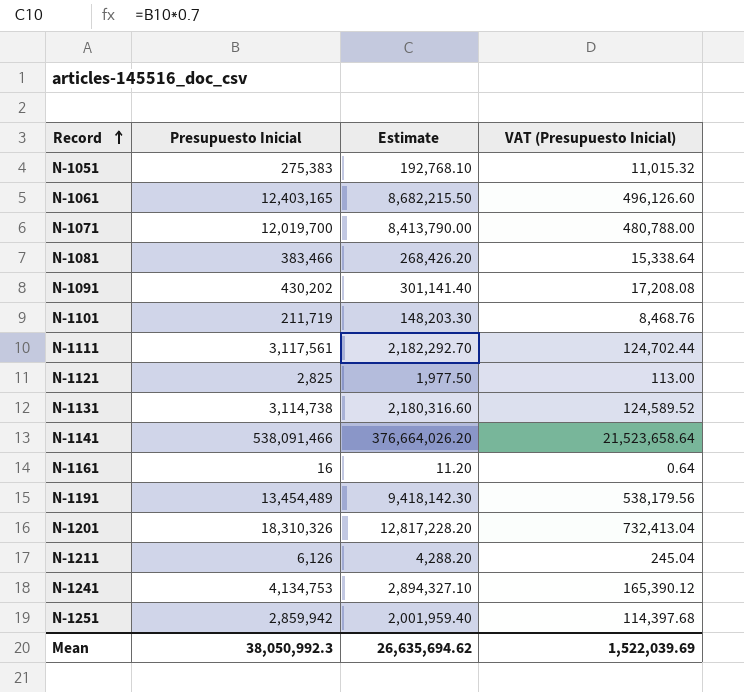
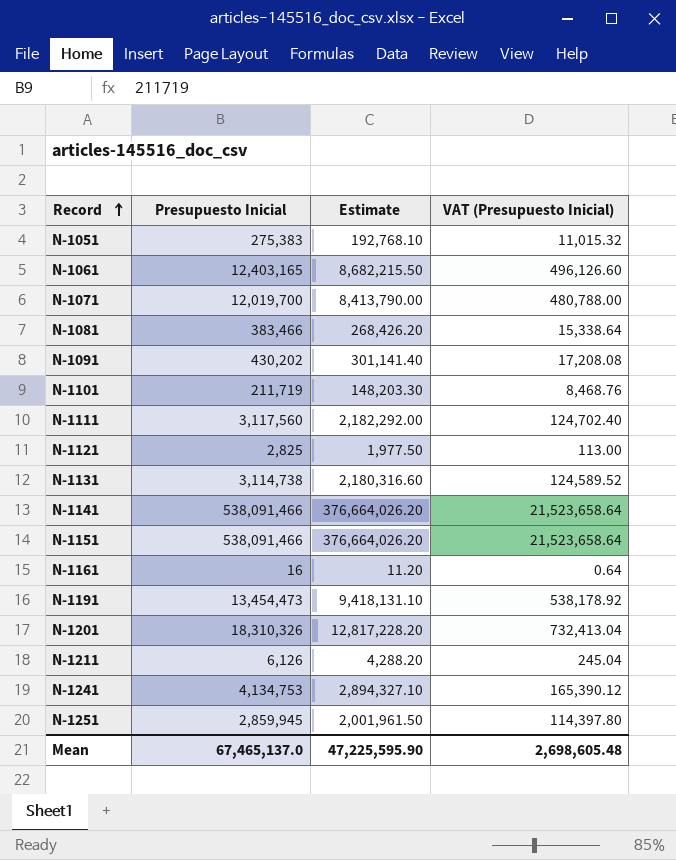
N-1111 | Presupuesto Inicial: 3,117,561 -> 3,117,560
N-1111 | Estimate: 2,182,292.70 -> 2,182,292.00
N-1111 | VAT (Presupuesto Inicial): 124,702.44 -> 124,702.40
row N-1151: none -> 538,091,466 | 376,664,026.20 | 21,523,658.64
N-1191 | Presupuesto Inicial: 13,454,489 -> 13,454,473
N-1191 | Estimate: 9,418,142.30 -> 9,418,131.10
N-1191 | VAT (Presupuesto Inicial): 538,179.56 -> 538,178.92
N-1251 | Presupuesto Inicial: 2,859,942 -> 2,859,945
N-1251 | Estimate: 2,001,959.40 -> 2,001,961.50
N-1251 | VAT (Presupuesto Inicial): 114,397.68 -> 114,397.80
Mean | Presupuesto Inicial: 38,050,992.3 -> 67,465,137.0
Mean | Estimate: 26,635,694.62 -> 47,225,595.90
Mean | VAT (Presupuesto Inicial): 1,522,039.69 -> 2,698,605.48

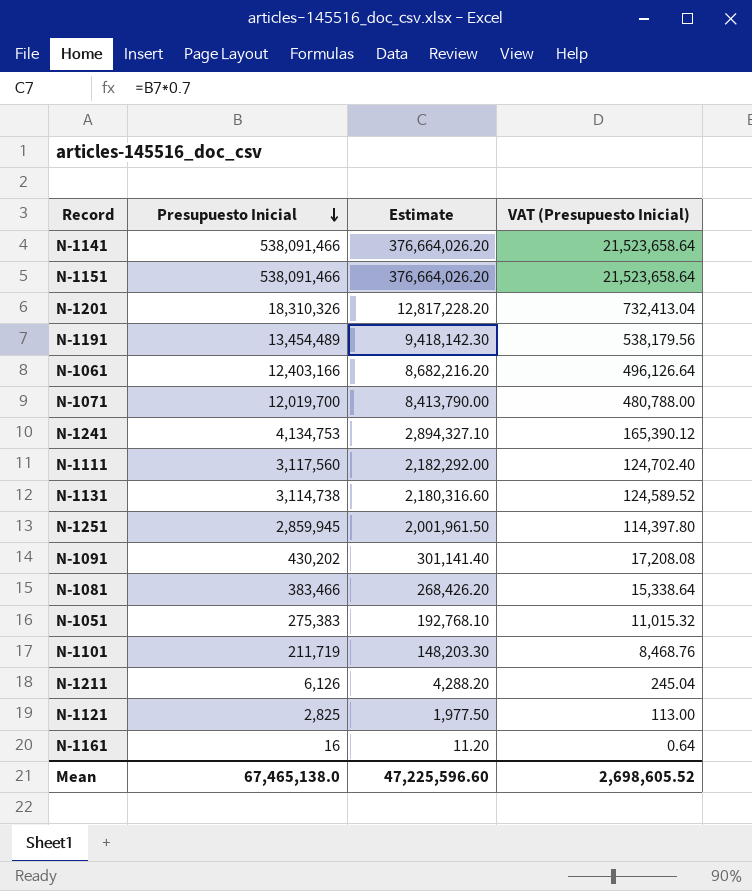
row order: Record ascending -> Presupuesto Inicial descending
N-1191 | Presupuesto Inicial: 13,454,473 -> 13,454,489
N-1191 | Estimate: 9,418,131.10 -> 9,418,142.30
N-1191 | VAT (Presupuesto Inicial): 538,178.92 -> 538,179.56
N-1061 | Presupuesto Inicial: 12,403,165 -> 12,403,166
N-1061 | Estimate: 8,682,215.50 -> 8,682,216.20
N-1061 | VAT (Presupuesto Inicial): 496,126.60 -> 496,126.64
Mean | Presupuesto Inicial: 67,465,137.0 -> 67,465,138.0
Mean | Estimate: 47,225,595.90 -> 47,225,596.60
Mean | VAT (Presupuesto Inicial): 2,698,605.48 -> 2,698,605.52

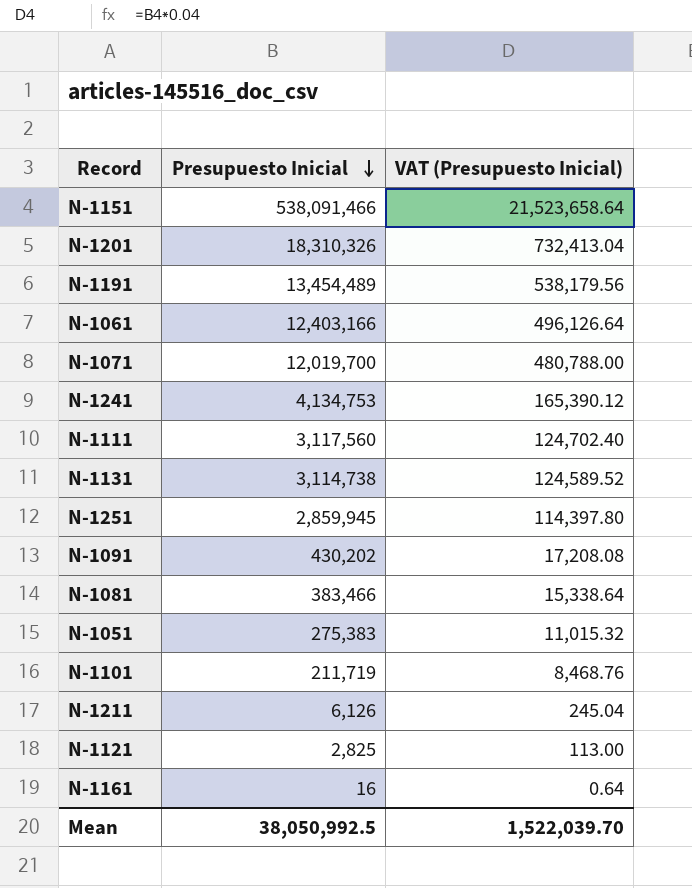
column Estimate | formula: [Presupuesto Inicial] * 0.7 -> none
row N-1141: 538,091,466 | 376,664,026.20 | 21,523,658.64 -> none
Mean | Presupuesto Inicial: 67,465,138.0 -> 38,050,992.5
Mean | VAT (Presupuesto Inicial): 2,698,605.52 -> 1,522,039.70

